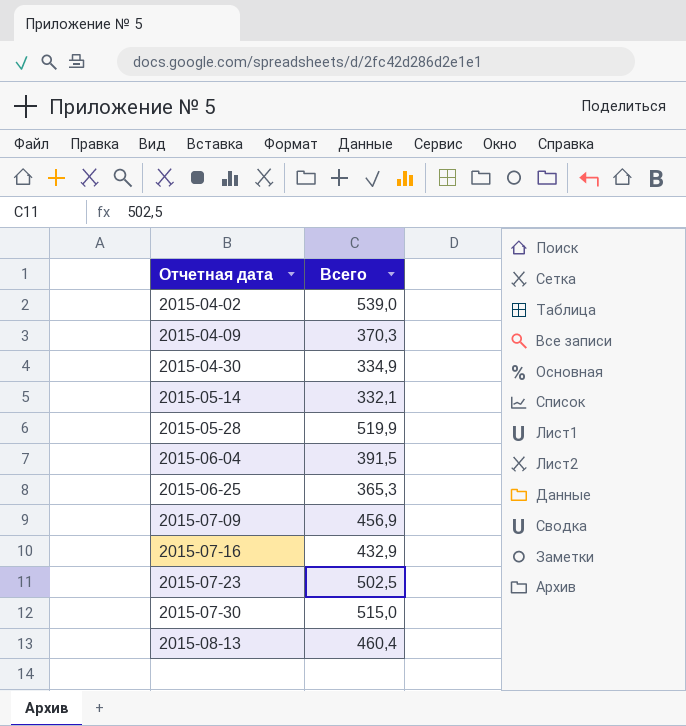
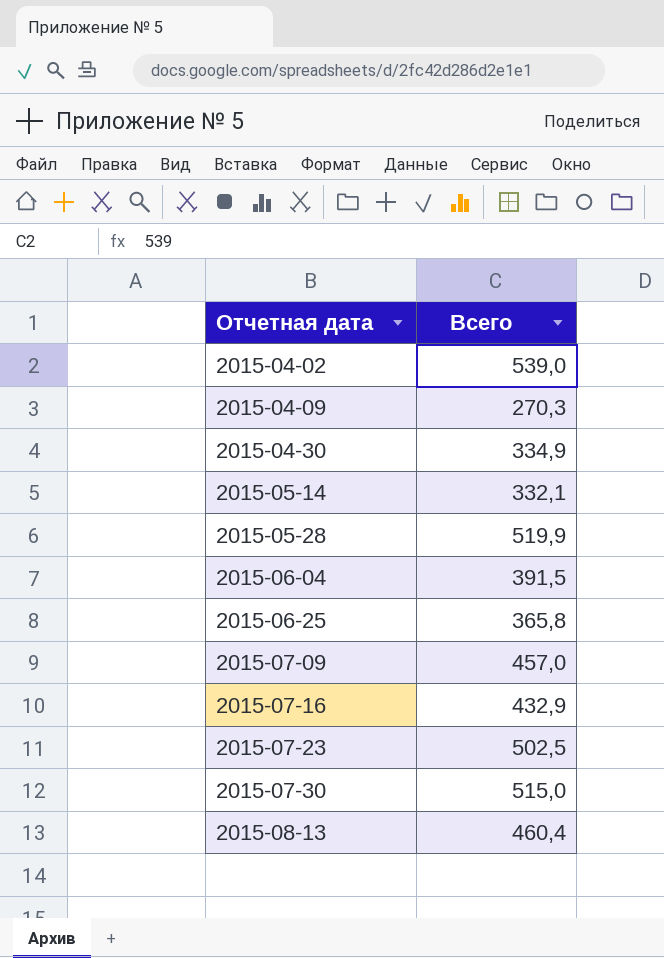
2015-04-09 | Всего: 370,3 -> 270,3
2015-06-25 | Всего: 365,3 -> 365,8
2015-07-09 | Всего: 456,9 -> 457,0

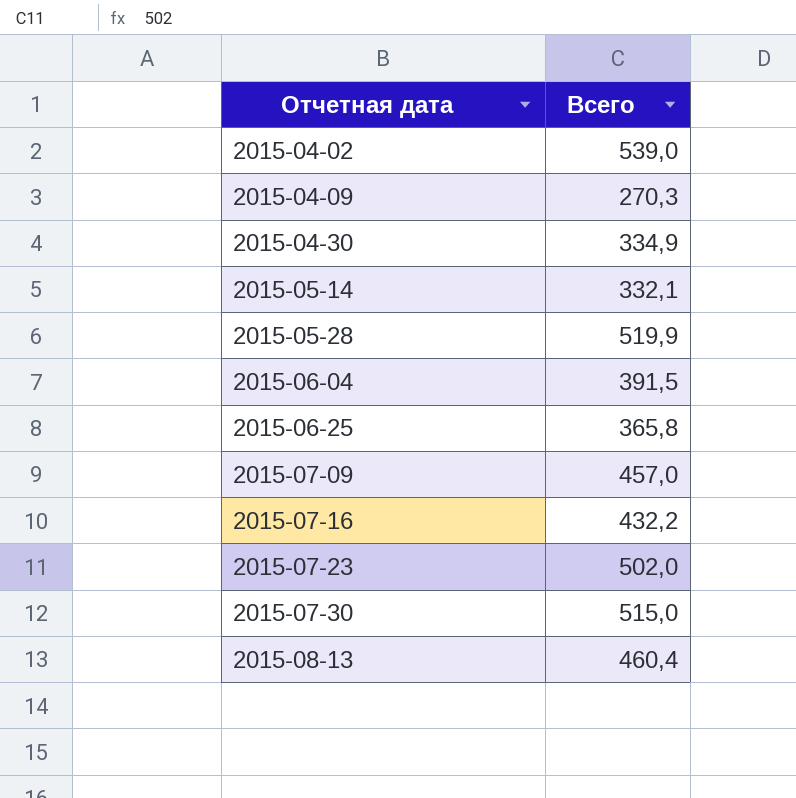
2015-07-16 | Всего: 432,9 -> 432,2
2015-07-23 | Всего: 502,5 -> 502,0

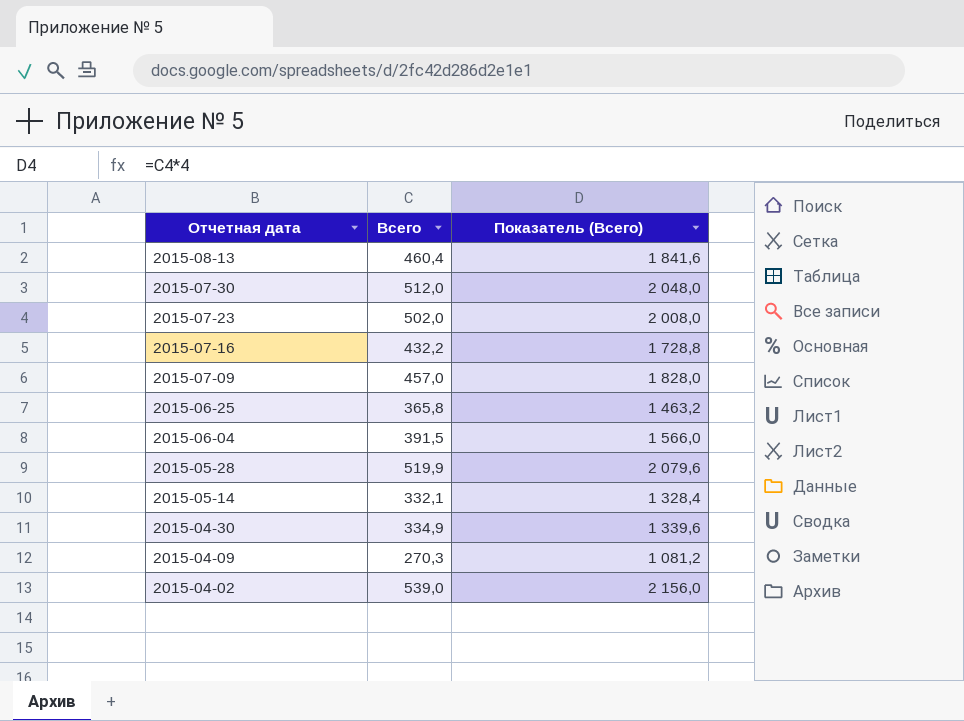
row order: Отчетная дата ascending -> Отчетная дата descending
column Показатель (Всего) | formula: none -> [Всего] * 4
2015-07-30 | Всего: 515,0 -> 512,0

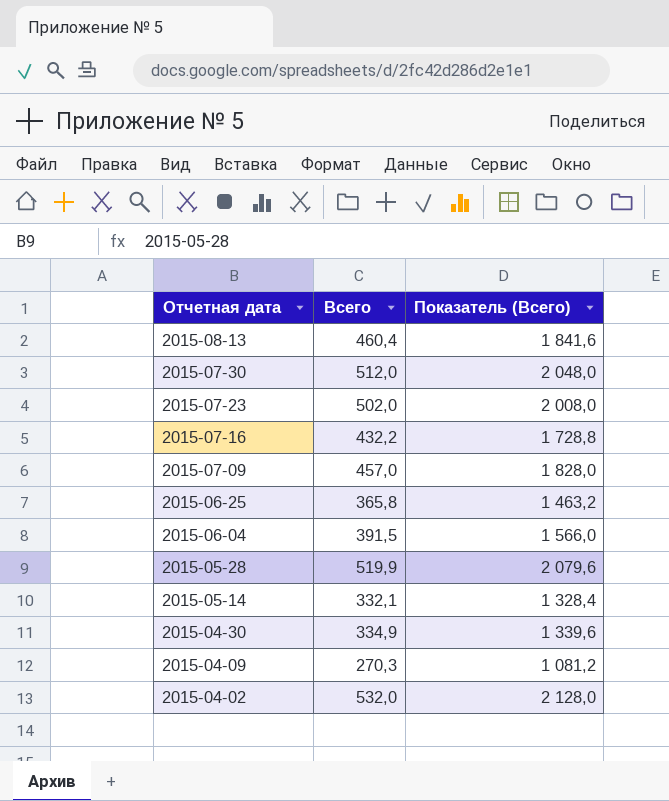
2015-04-02 | Всего: 539,0 -> 532,0
2015-04-02 | Показатель (Всего): 2 156,0 -> 2 128,0

